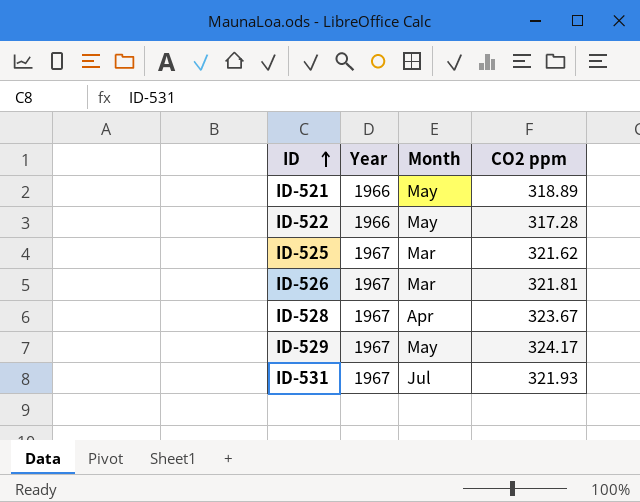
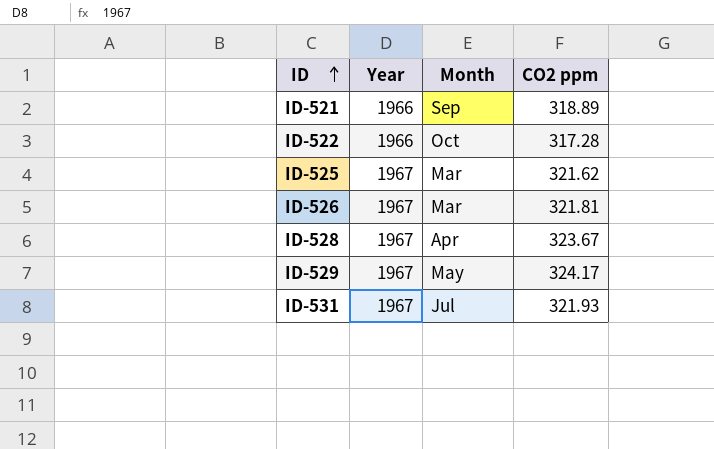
ID-521 | Month: May -> Sep
ID-522 | Month: May -> Oct

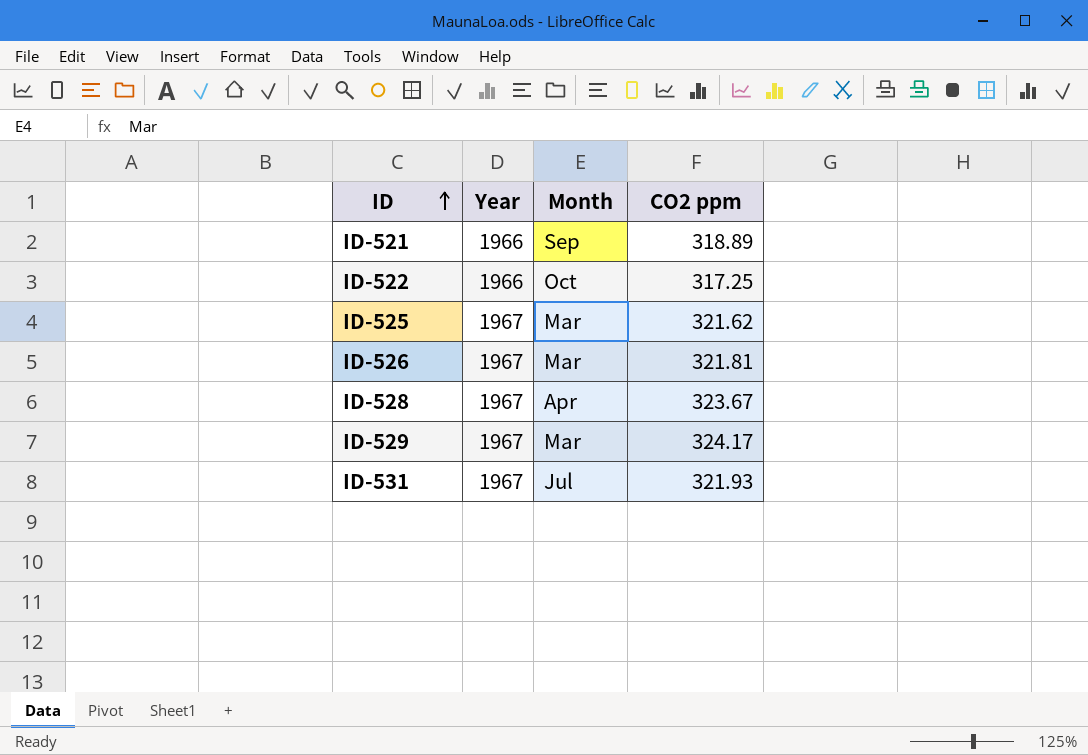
ID-522 | CO2 ppm: 317.28 -> 317.25
ID-529 | Month: May -> Mar

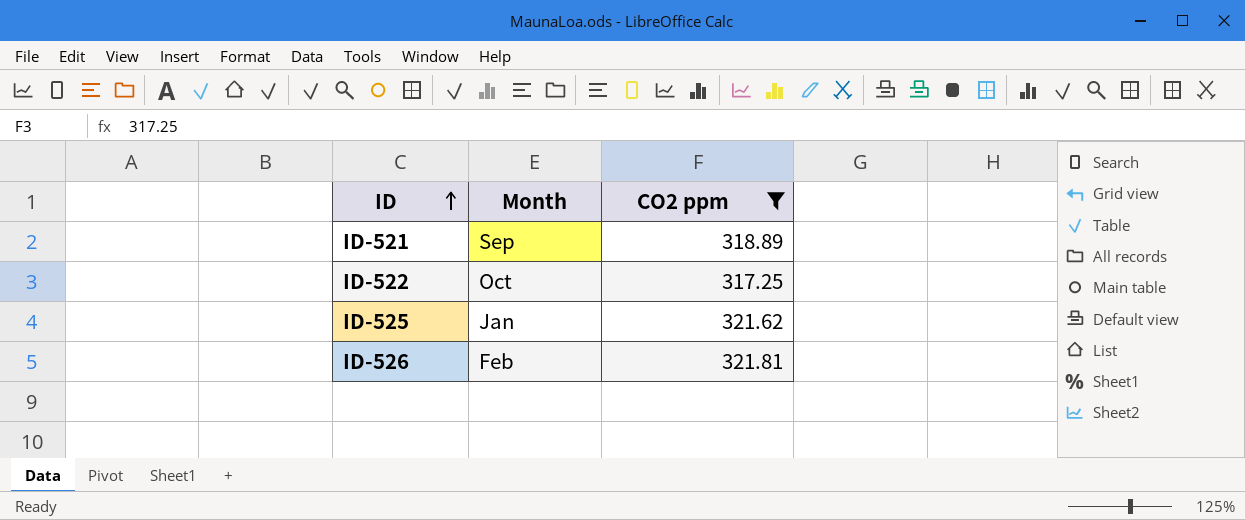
filter: none -> CO2 ppm <= 321.81
column Year | position: 2 -> none
ID-525 | Month: Mar -> Jan
ID-526 | Month: Mar -> Feb

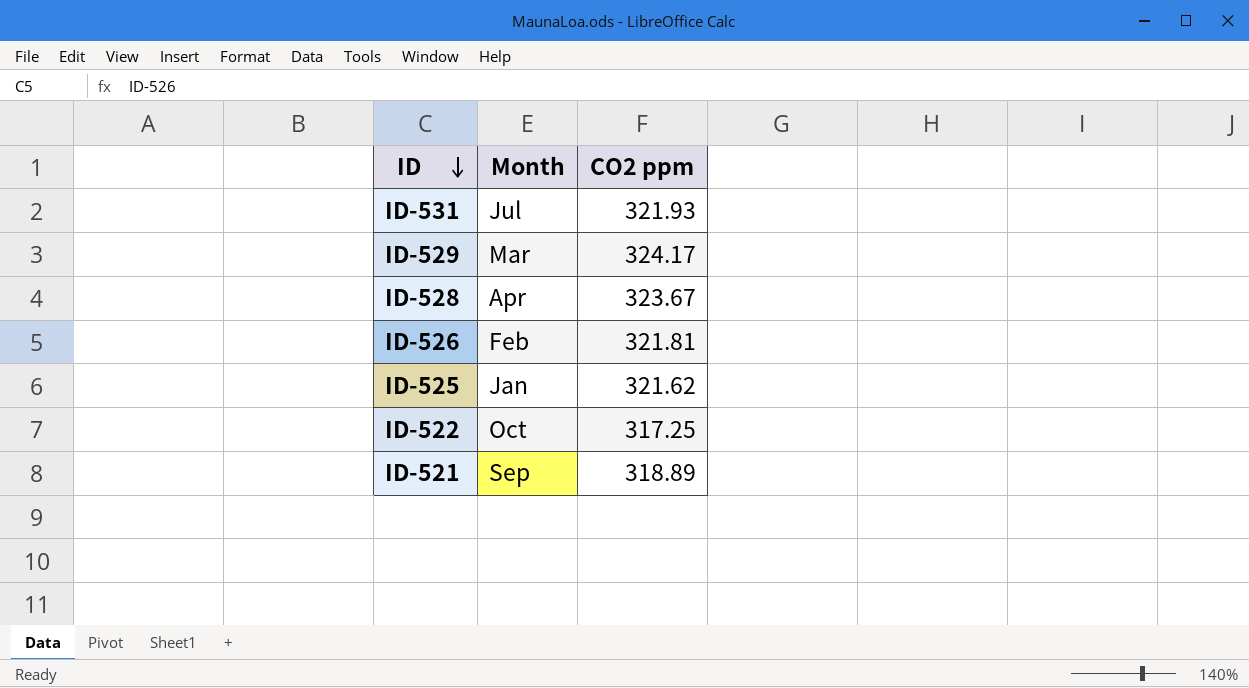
filter: CO2 ppm <= 321.81 -> none
row order: ID ascending -> ID descending

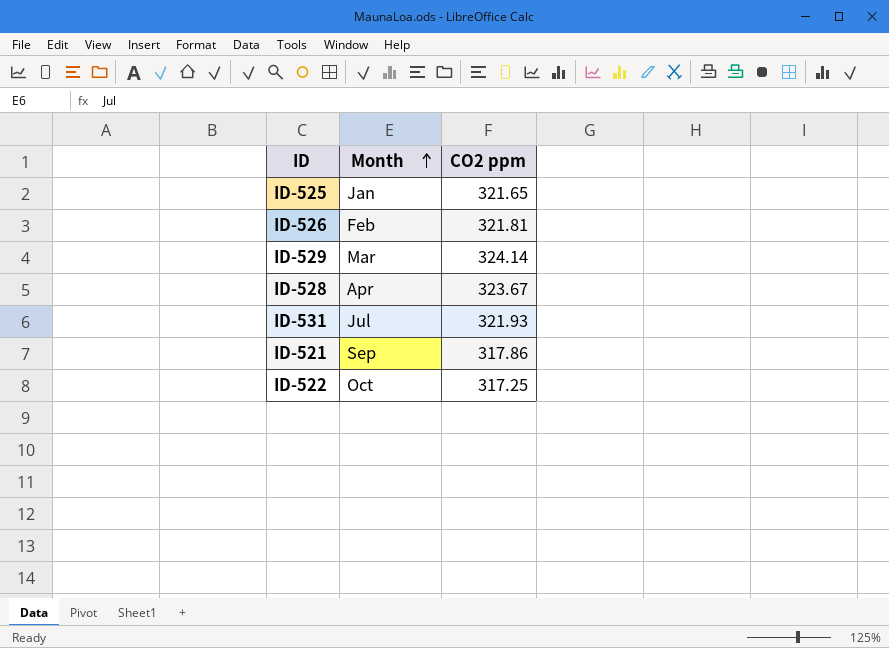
row order: ID descending -> Month ascending
ID-525 | CO2 ppm: 321.62 -> 321.65
ID-529 | CO2 ppm: 324.17 -> 324.14
ID-521 | CO2 ppm: 318.89 -> 317.86

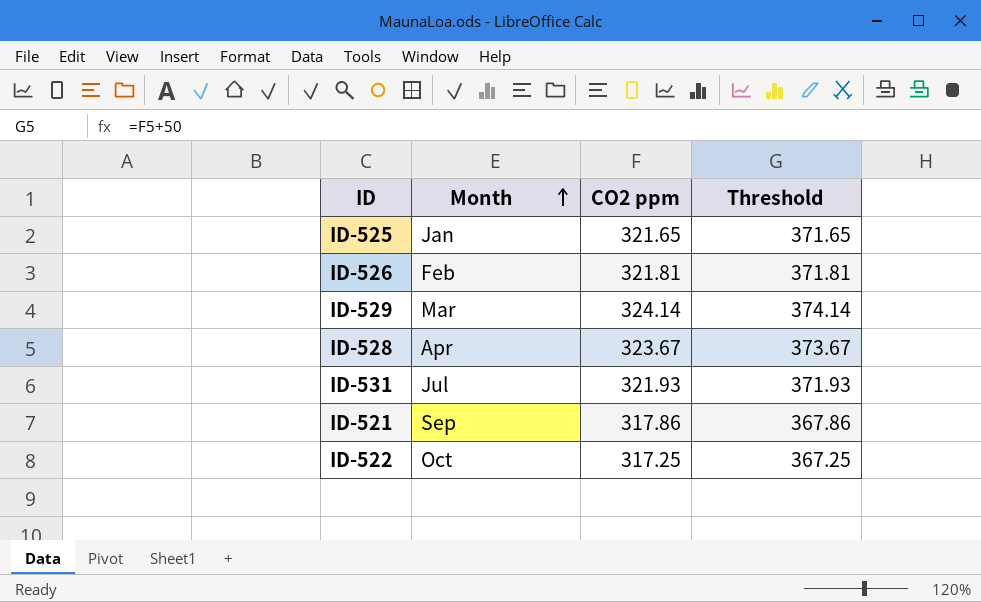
column Threshold | formula: none -> [CO2 ppm] + 50

